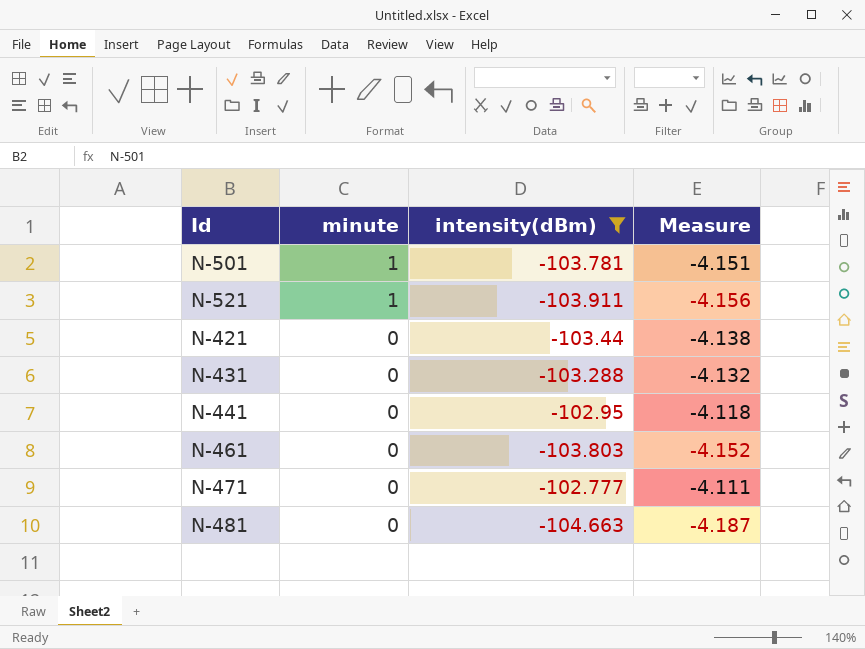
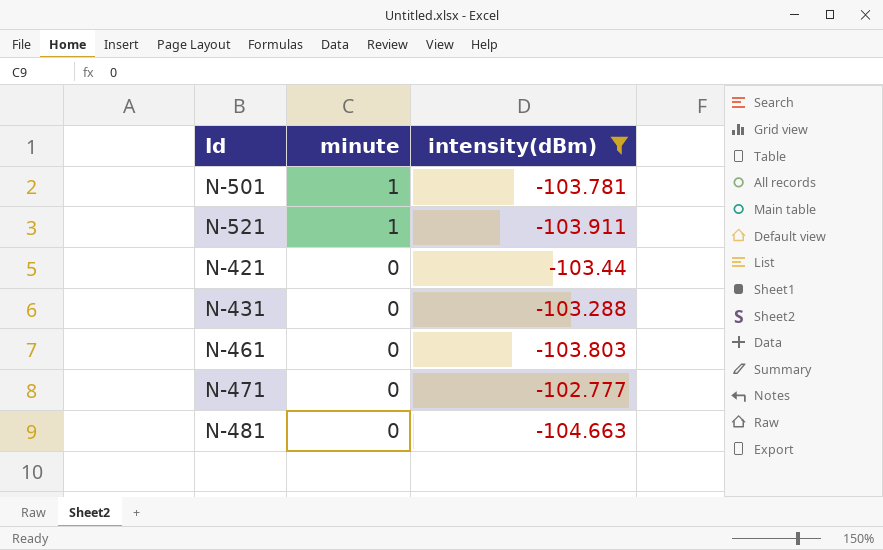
column Measure | formula: [intensity(dBm)] * 0.04 -> none
row N-441: 0 | -102.95 | -4.118 -> none

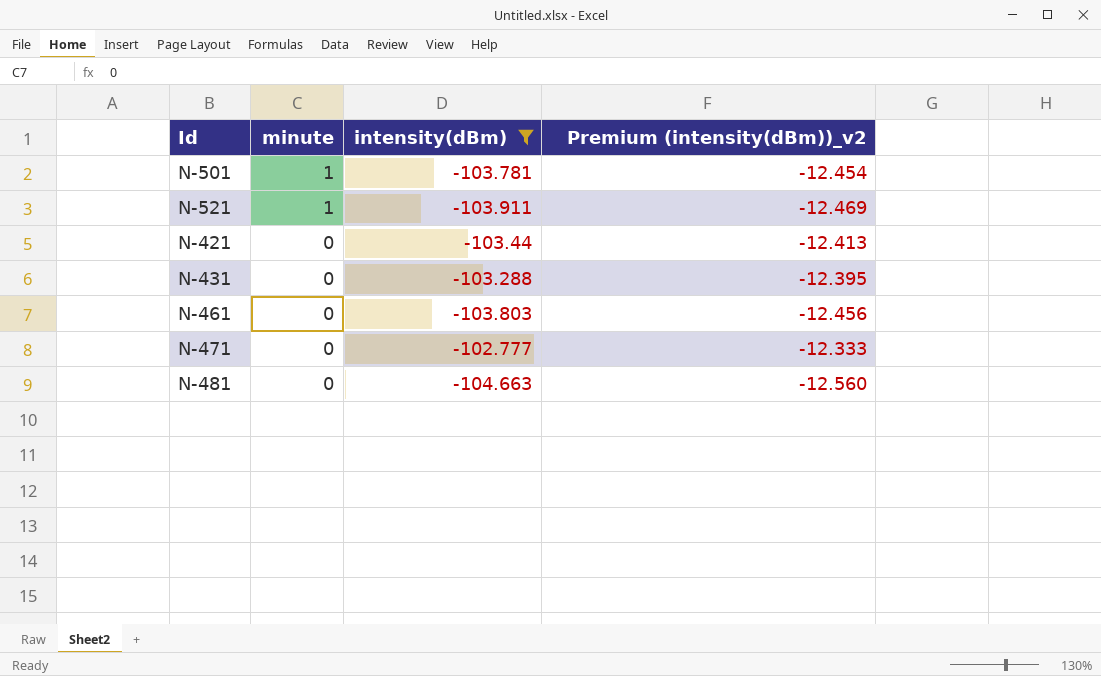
column Premium (intensity(dBm))_v2 | formula: none -> [intensity(dBm)] * 0.12

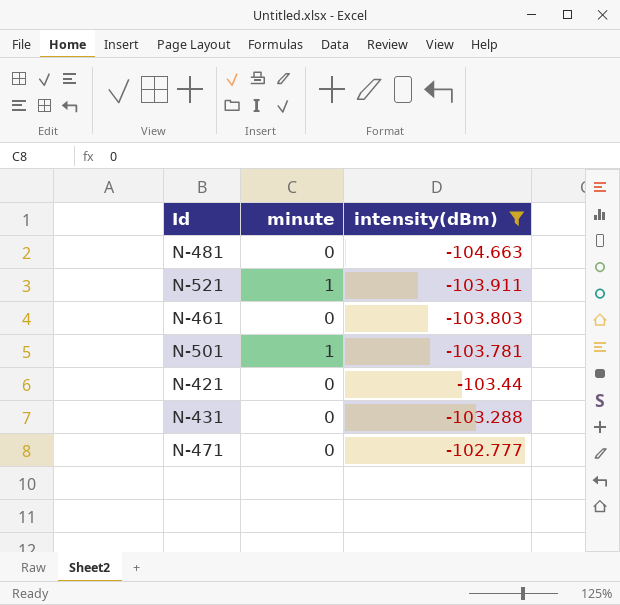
row order: minute descending -> intensity(dBm) ascending
column Premium (intensity(dBm))_v2 | formula: [intensity(dBm)] * 0.12 -> none

